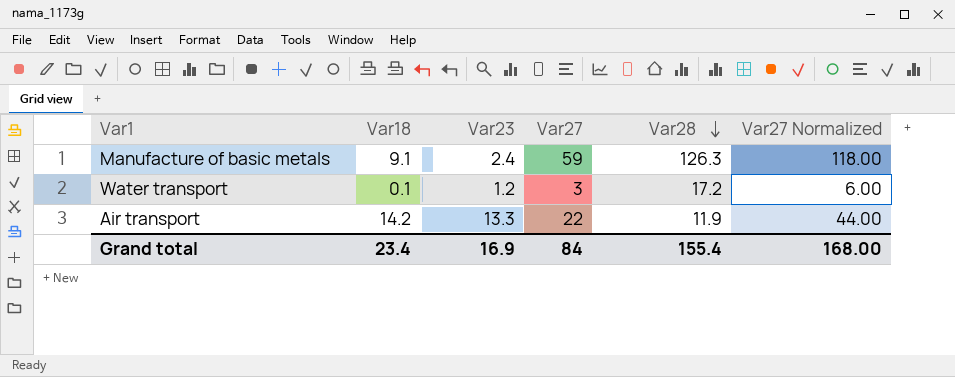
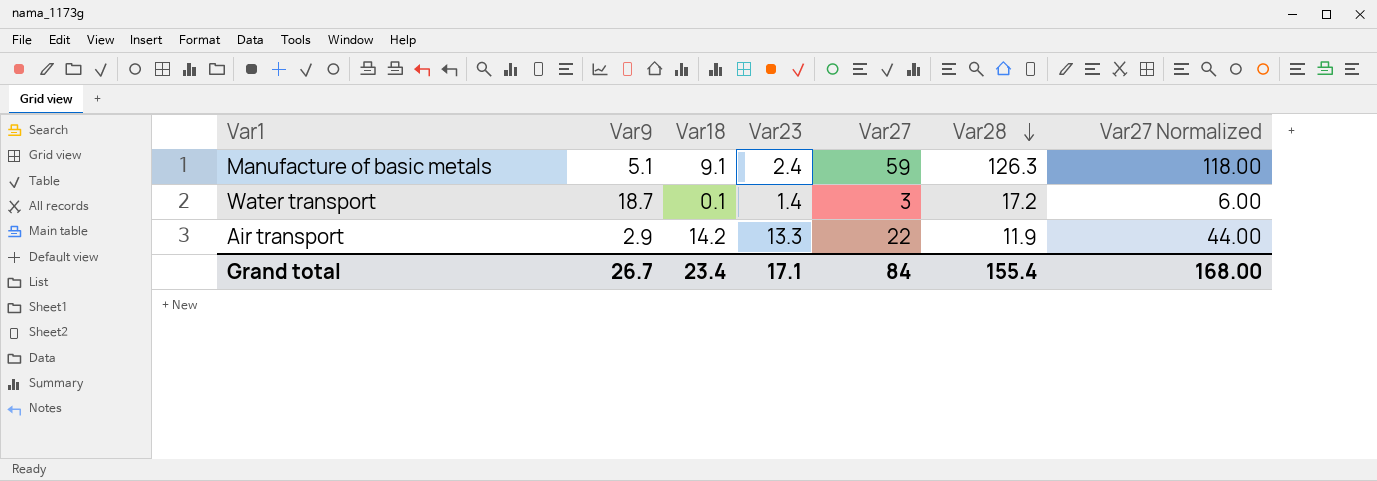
column Var9 | position: none -> 2
Water transport | Var23: 1.2 -> 1.4
Grand total | Var23: 16.9 -> 17.1

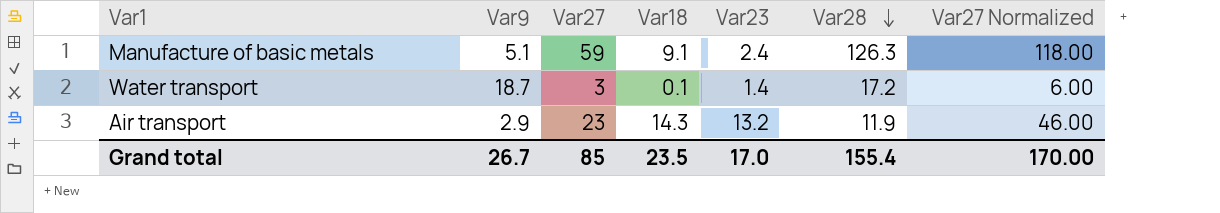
column Var27 | position: 5 -> 3
Air transport | Var27: 22 -> 23
Air transport | Var18: 14.2 -> 14.3
Air transport | Var23: 13.3 -> 13.2
Air transport | Var27 Normalized: 44.00 -> 46.00
Grand total | Var27: 84 -> 85
Grand total | Var18: 23.4 -> 23.5
Grand total | Var23: 17.1 -> 17.0
Grand total | Var27 Normalized: 168.00 -> 170.00

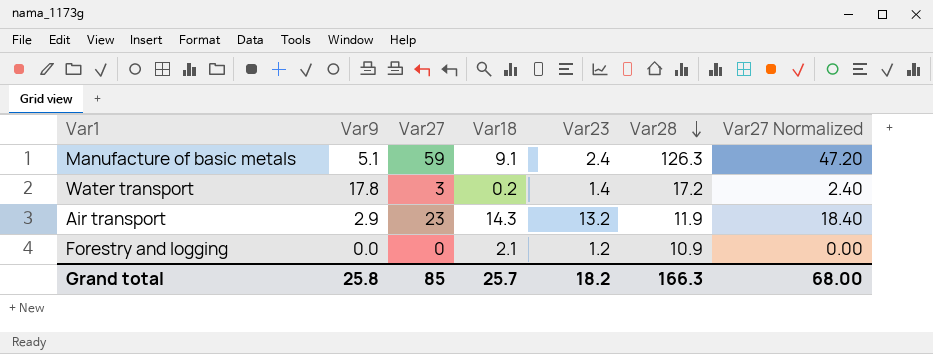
column Var27 Normalized | formula: [Var27] * 2 -> [Var27] * 0.8
Water transport | Var9: 18.7 -> 17.8
Water transport | Var18: 0.1 -> 0.2
row Forestry and logging: none -> 0.0 | 0 | 2.1 | 1.2 | 10.9 | 0.00
Grand total | Var9: 26.7 -> 25.8
Grand total | Var18: 23.5 -> 25.7
Grand total | Var23: 17.0 -> 18.2
Grand total | Var28: 155.4 -> 166.3
Grand total | Var27 Normalized: 170.00 -> 68.00

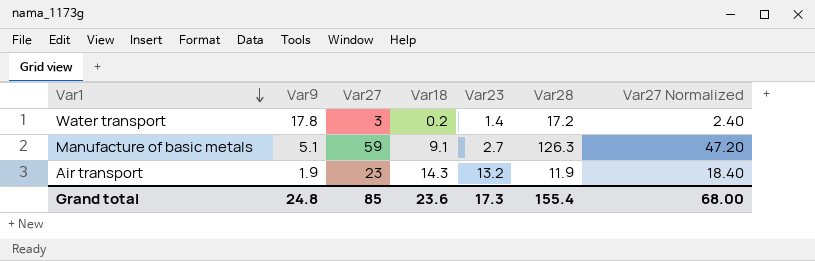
row order: Var28 descending -> Var1 descending
row Forestry and logging: 0.0 | 0 | 2.1 | 1.2 | 10.9 | 0.00 -> none
Manufacture of basic metals | Var23: 2.4 -> 2.7
Air transport | Var9: 2.9 -> 1.9
Grand total | Var9: 25.8 -> 24.8
Grand total | Var18: 25.7 -> 23.6
Grand total | Var23: 18.2 -> 17.3
Grand total | Var28: 166.3 -> 155.4

